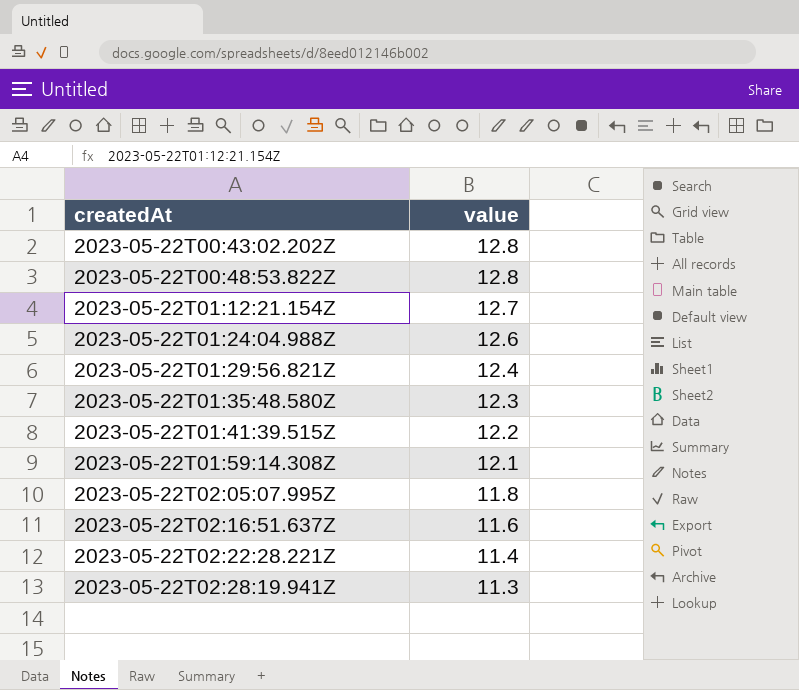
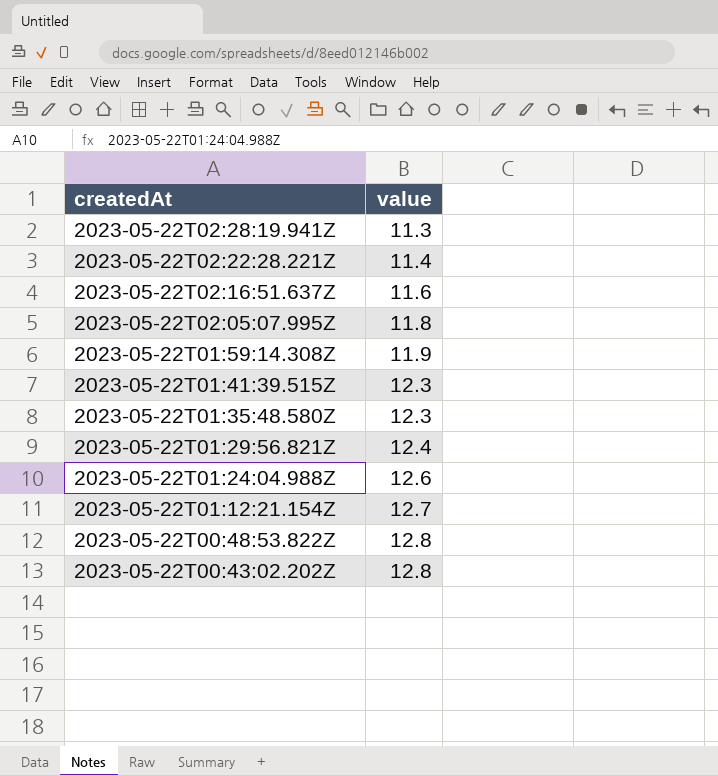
row order: createdAt ascending -> createdAt descending
2023-05-22T01:59:14.308Z | value: 12.1 -> 11.9
2023-05-22T01:41:39.515Z | value: 12.2 -> 12.3

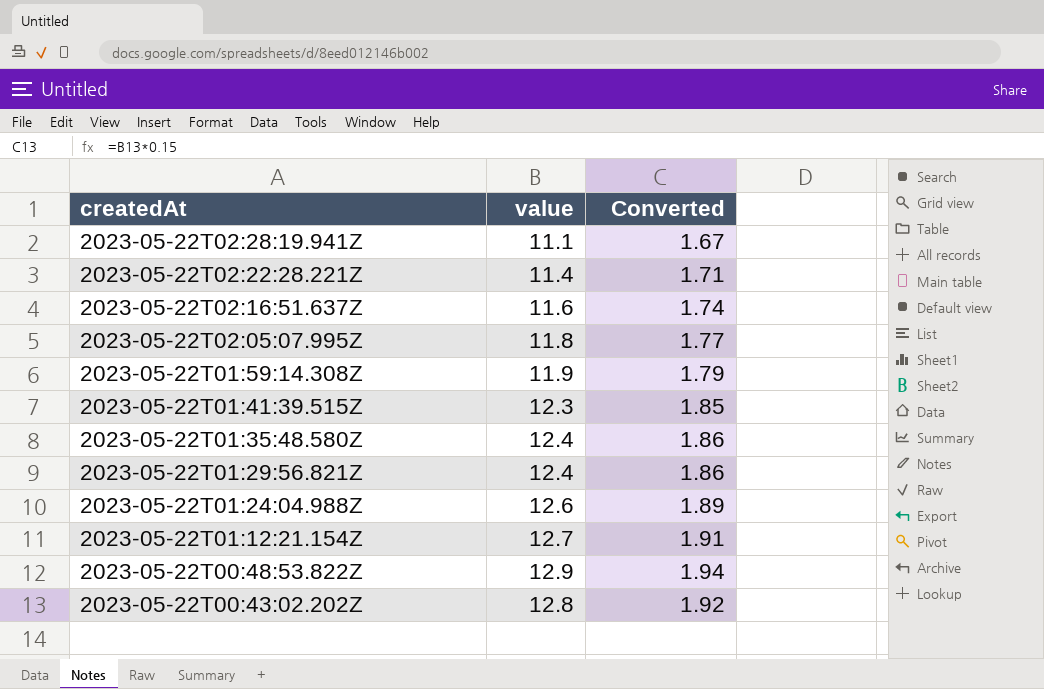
column Converted | formula: none -> [value] * 0.15
2023-05-22T02:28:19.941Z | value: 11.3 -> 11.1
2023-05-22T01:35:48.580Z | value: 12.3 -> 12.4
2023-05-22T00:48:53.822Z | value: 12.8 -> 12.9

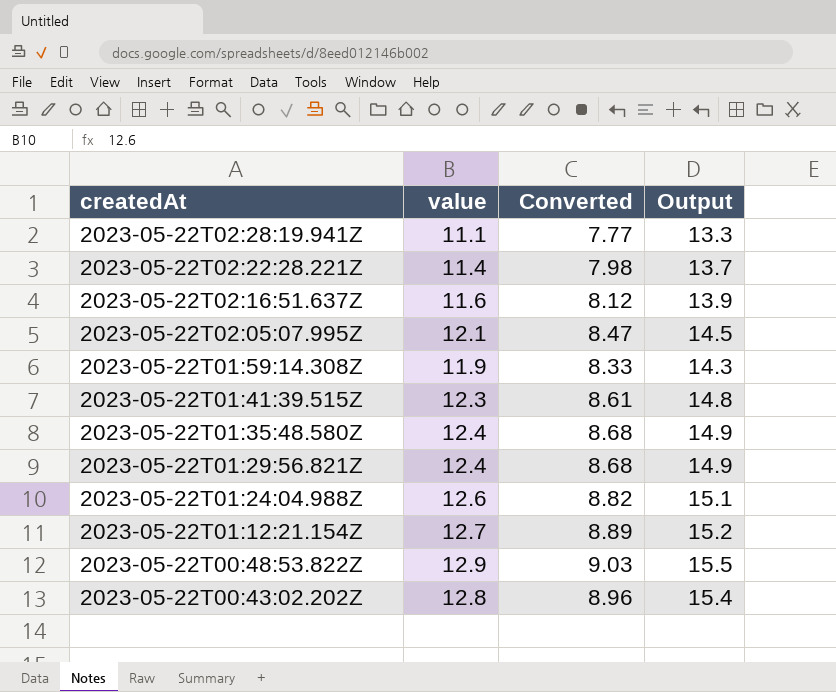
column Converted | formula: [value] * 0.15 -> [value] * 0.7
column Output | formula: none -> [value] * 1.2
2023-05-22T02:05:07.995Z | value: 11.8 -> 12.1

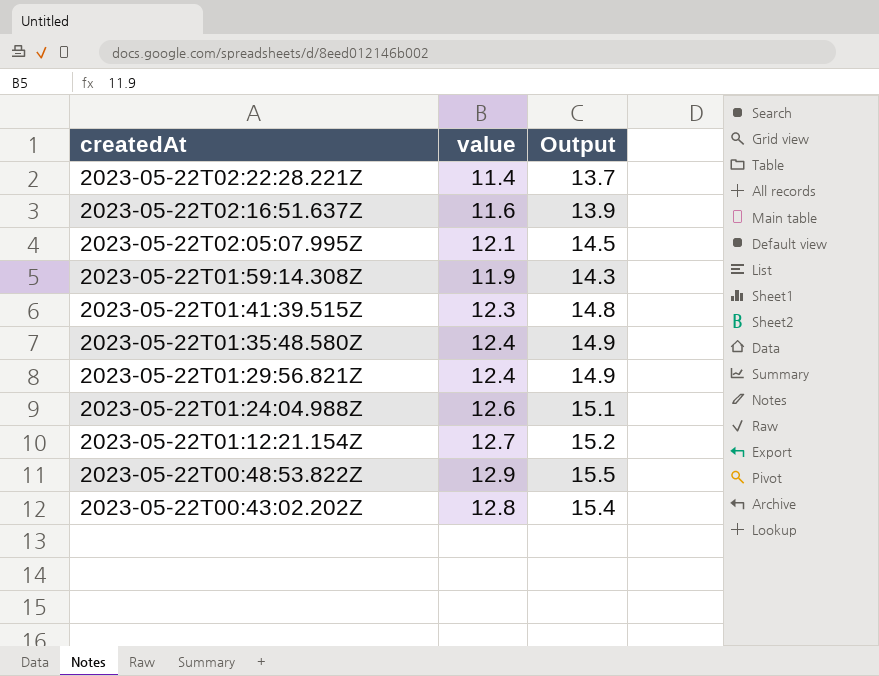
column Converted | formula: [value] * 0.7 -> none
row 2023-05-22T02:28:19.941Z: 11.1 | 7.77 | 13.3 -> none

